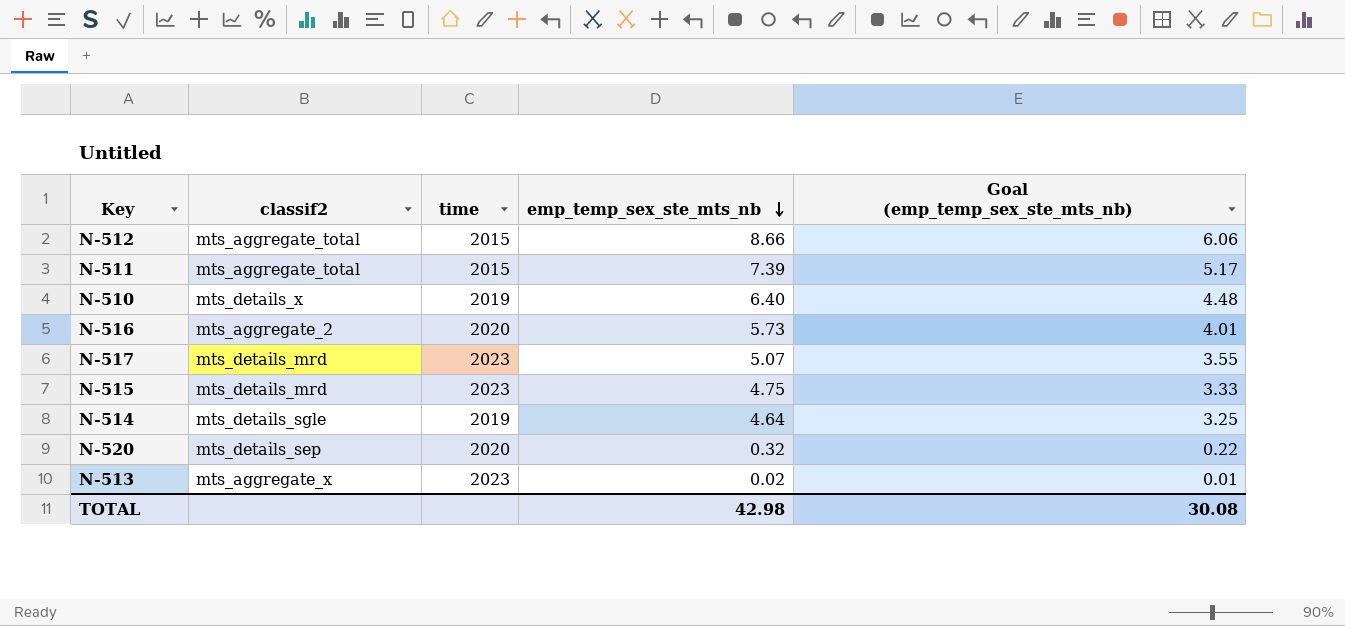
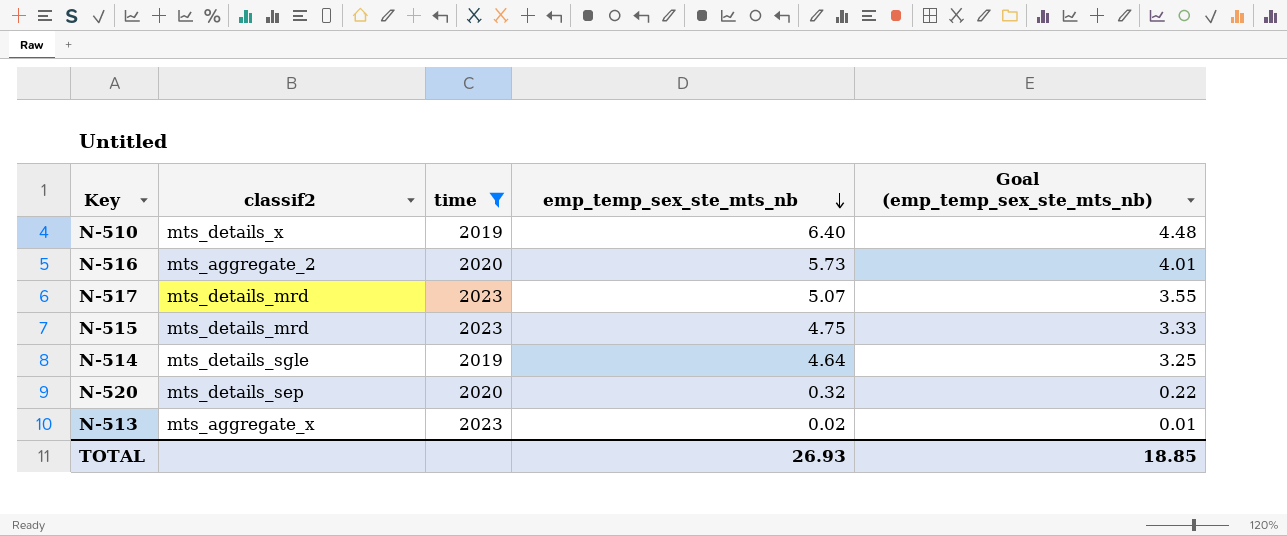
filter: none -> time != 2015
TOTAL | emp_temp_sex_ste_mts_nb: 42.98 -> 26.93
TOTAL | Goal (emp_temp_sex_ste_mts_nb): 30.08 -> 18.85

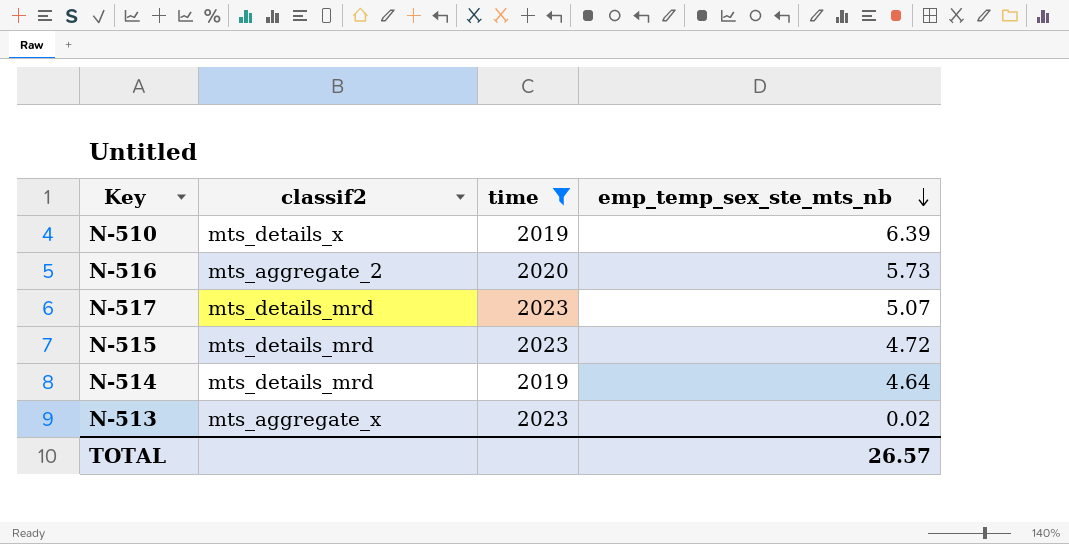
column Goal (emp_temp_sex_ste_mts_nb) | formula: [emp_temp_sex_ste_mts_nb] * 0.7 -> none
row N-520: mts_details_sep | 2020 | 0.32 | 0.22 -> none
N-510 | emp_temp_sex_ste_mts_nb: 6.40 -> 6.39
N-515 | emp_temp_sex_ste_mts_nb: 4.75 -> 4.72
N-514 | classif2: mts_details_sgle -> mts_details_mrd
TOTAL | emp_temp_sex_ste_mts_nb: 26.93 -> 26.57

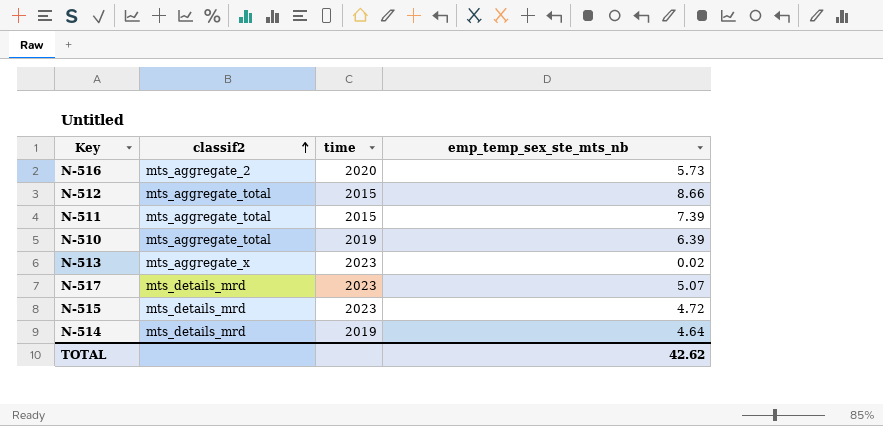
filter: time != 2015 -> none
row order: emp_temp_sex_ste_mts_nb descending -> classif2 ascending
N-510 | classif2: mts_details_x -> mts_aggregate_total
TOTAL | emp_temp_sex_ste_mts_nb: 26.57 -> 42.62

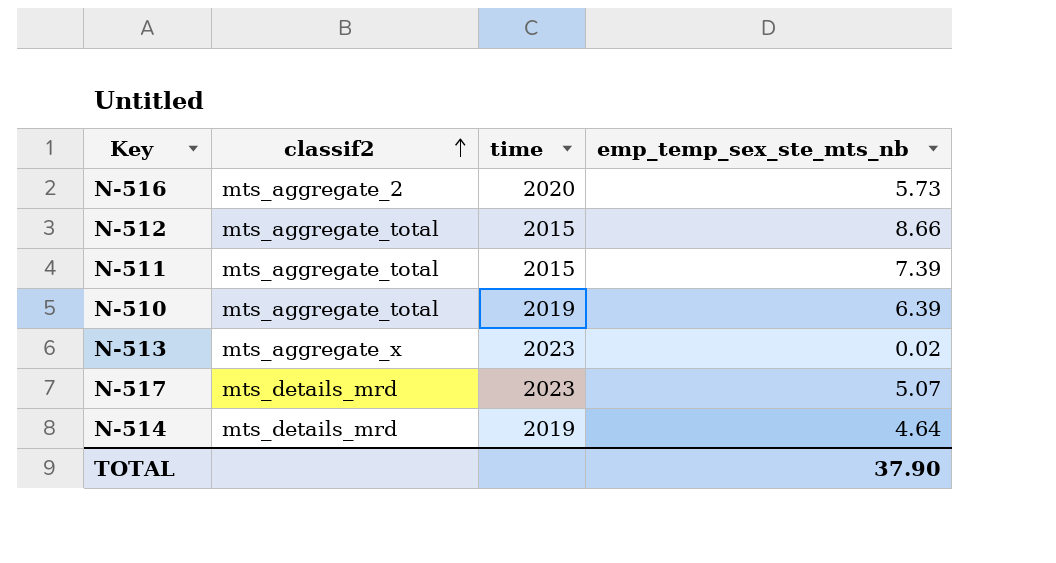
row N-515: mts_details_mrd | 2023 | 4.72 -> none
TOTAL | emp_temp_sex_ste_mts_nb: 42.62 -> 37.90

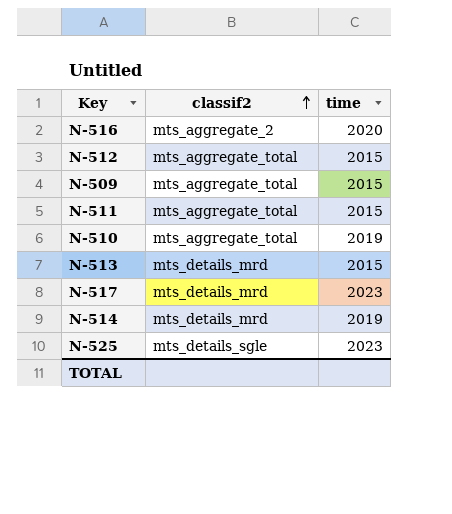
column emp_temp_sex_ste_mts_nb | position: 4 -> none
row N-509: none -> mts_aggregate_total | 2015
N-513 | classif2: mts_aggregate_x -> mts_details_mrd
N-513 | time: 2023 -> 2015
row N-525: none -> mts_details_sgle | 2023

